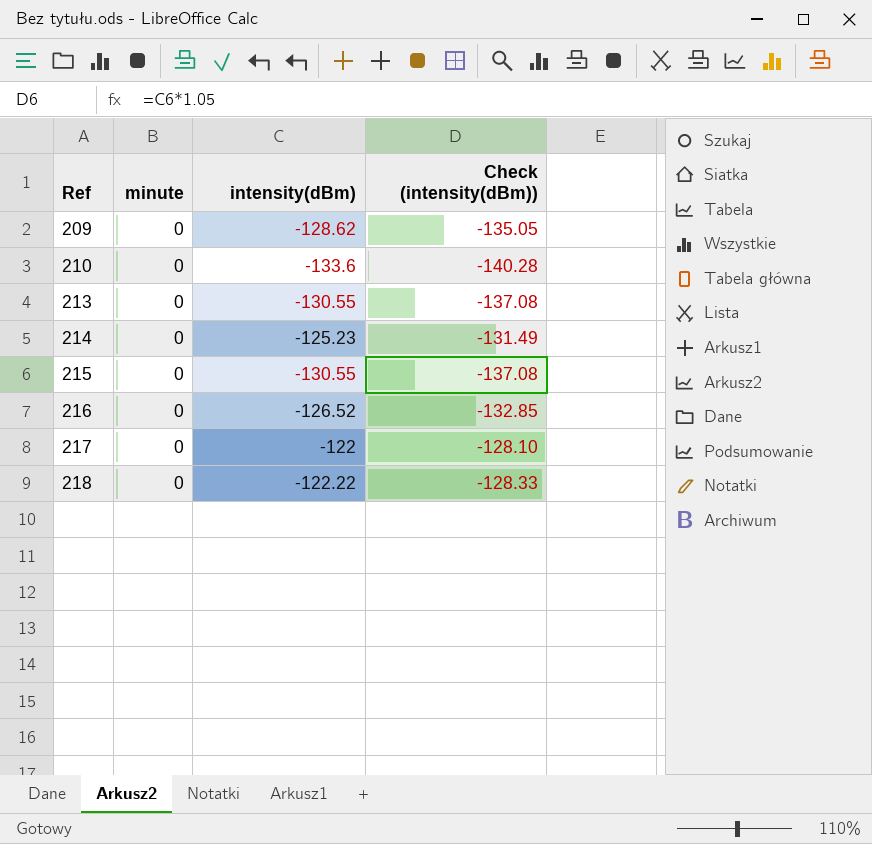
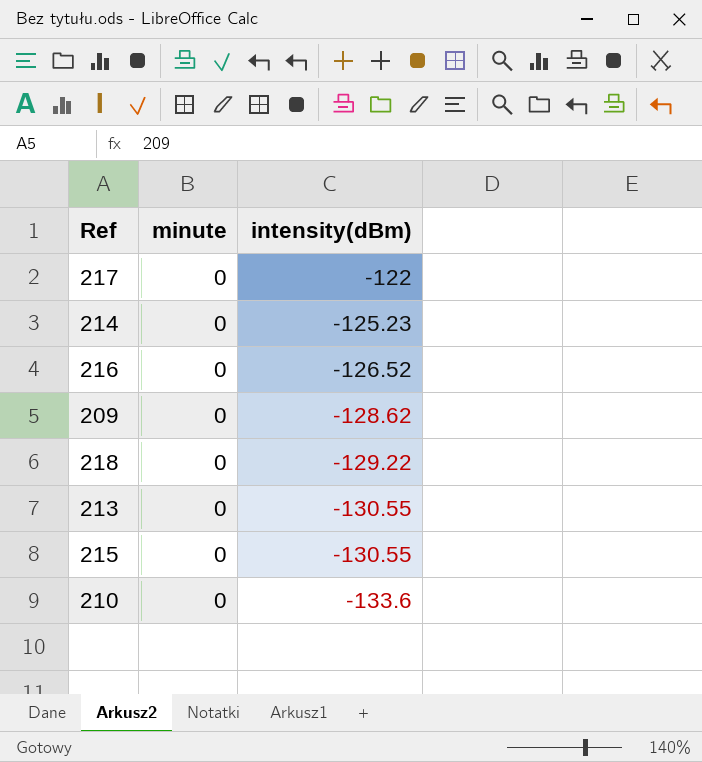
row order: Ref ascending -> intensity(dBm) descending
column Check (intensity(dBm)) | formula: [intensity(dBm)] * 1.05 -> none
218 | intensity(dBm): -122.22 -> -129.22

